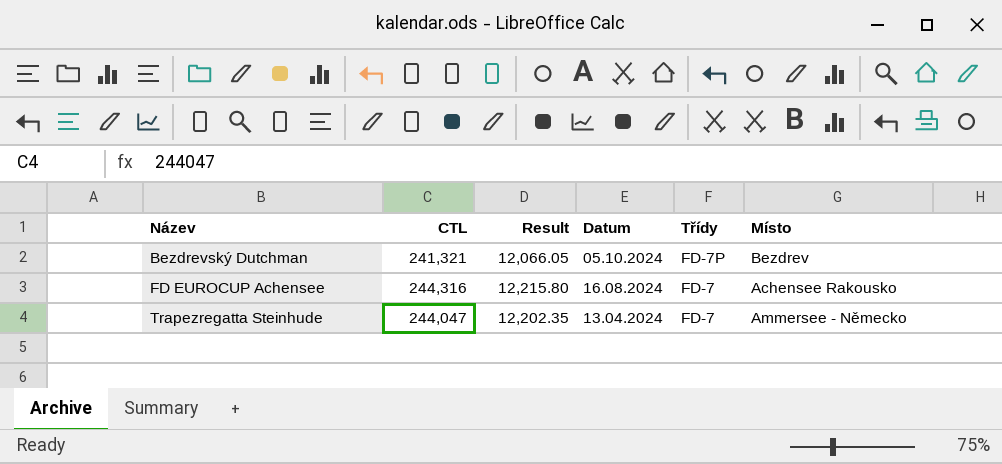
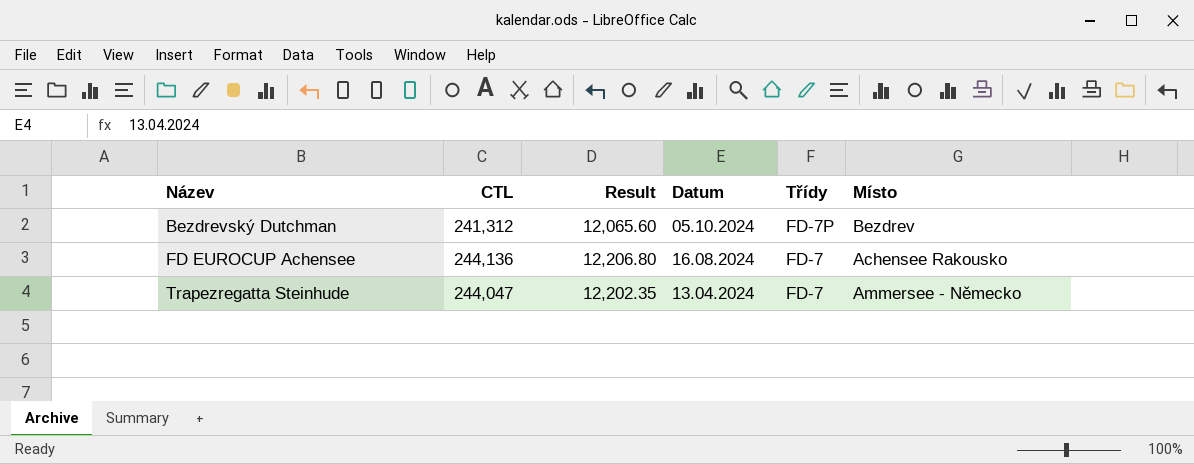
Bezdrevský Dutchman | CTL: 241,321 -> 241,312
Bezdrevský Dutchman | Result: 12,066.05 -> 12,065.60
FD EUROCUP Achensee | CTL: 244,316 -> 244,136
FD EUROCUP Achensee | Result: 12,215.80 -> 12,206.80

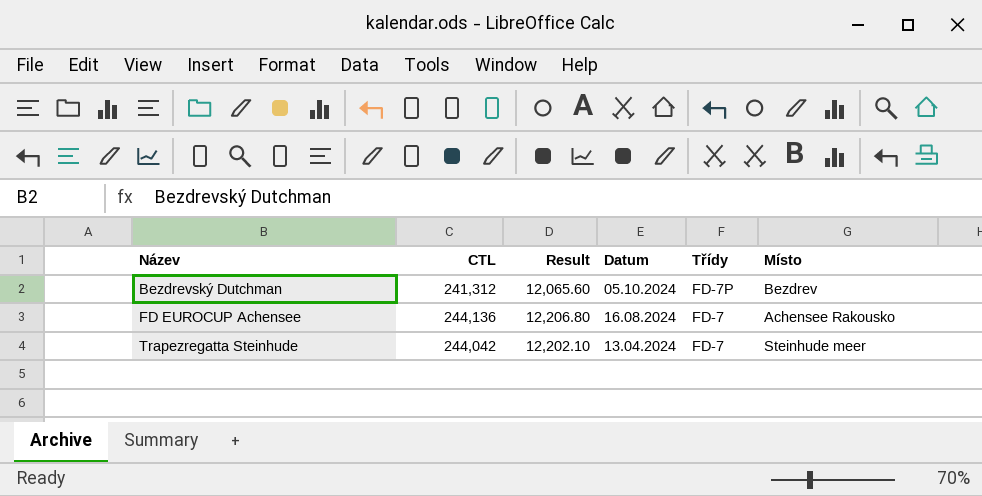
Trapezregatta Steinhude | CTL: 244,047 -> 244,042
Trapezregatta Steinhude | Result: 12,202.35 -> 12,202.10
Trapezregatta Steinhude | Místo: Ammersee - Německo -> Steinhude meer

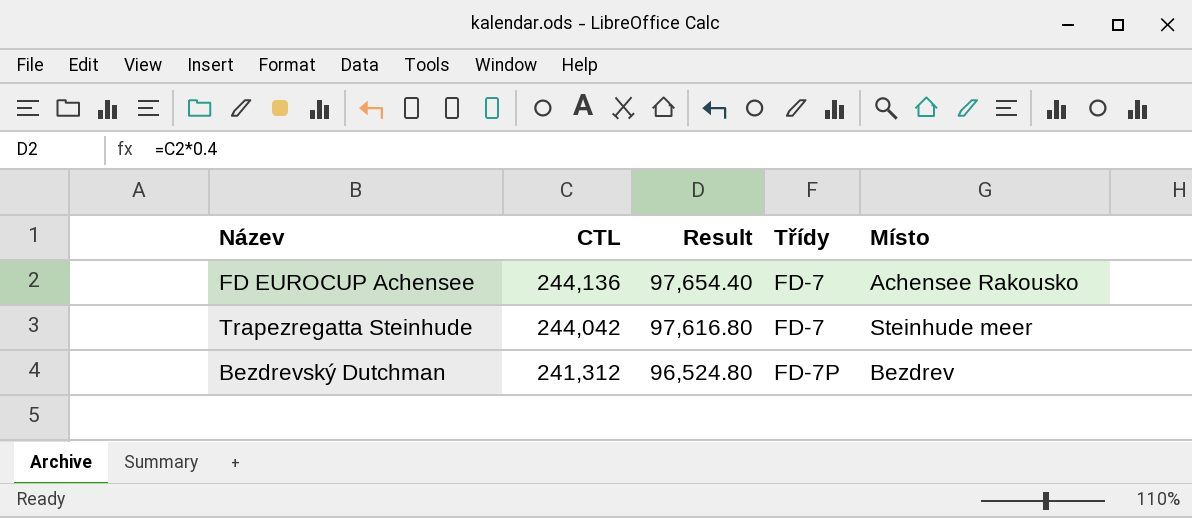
row order: Název ascending -> CTL descending
column Datum | position: 4 -> none
column Result | formula: [CTL] * 0.05 -> [CTL] * 0.4

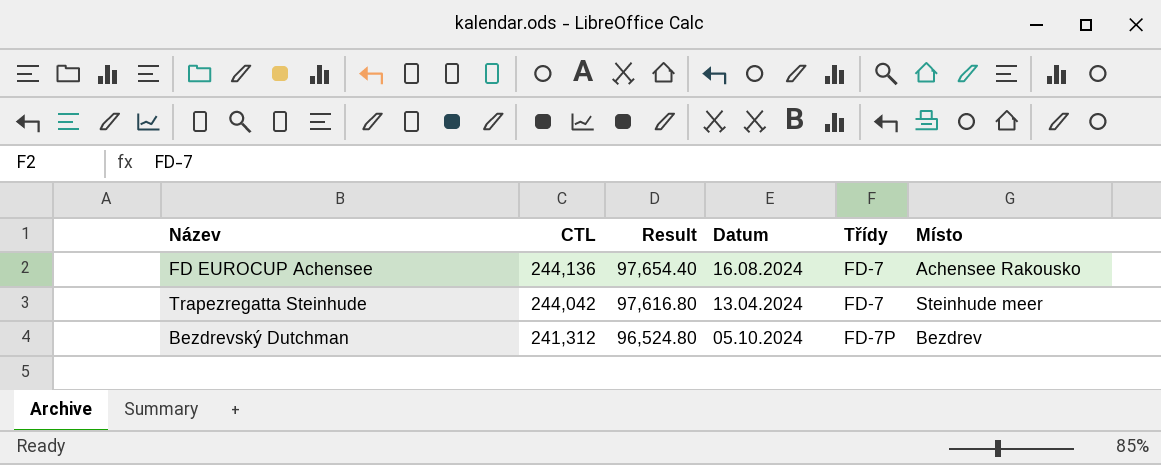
column Datum | position: none -> 4

